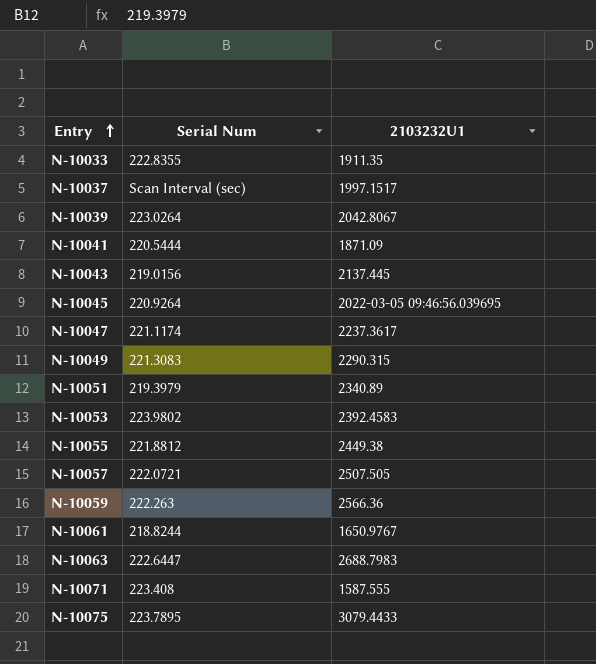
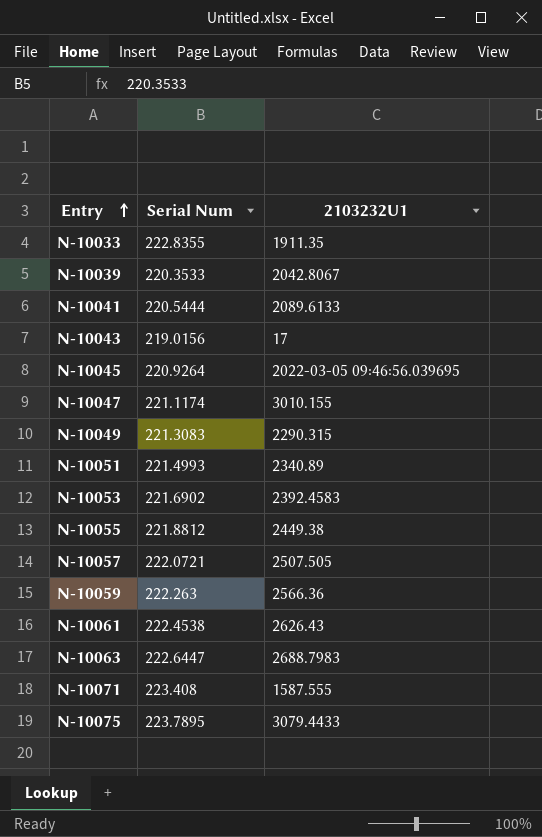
row N-10037: Scan Interval (sec) | 1997.1517 -> none
N-10039 | Serial Num: 223.0264 -> 220.3533
N-10041 | 2103232U1: 1871.09 -> 2089.6133
N-10043 | 2103232U1: 2137.445 -> 17
N-10047 | 2103232U1: 2237.3617 -> 3010.155
N-10051 | Serial Num: 219.3979 -> 221.4993
N-10053 | Serial Num: 223.9802 -> 221.6902
N-10061 | Serial Num: 218.8244 -> 222.4538
N-10061 | 2103232U1: 1650.9767 -> 2626.43

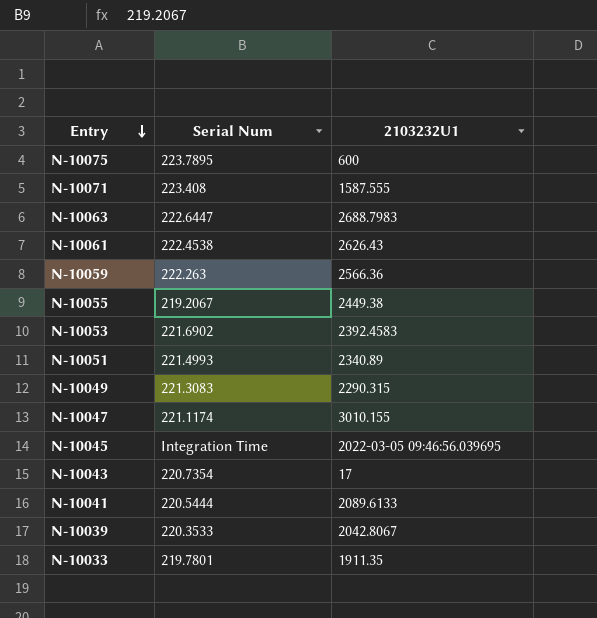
row order: Entry ascending -> Entry descending
row N-10057: 222.0721 | 2507.505 -> none
N-10075 | 2103232U1: 3079.4433 -> 600
N-10055 | Serial Num: 221.8812 -> 219.2067
N-10045 | Serial Num: 220.9264 -> Integration Time
N-10043 | Serial Num: 219.0156 -> 220.7354
N-10033 | Serial Num: 222.8355 -> 219.7801

